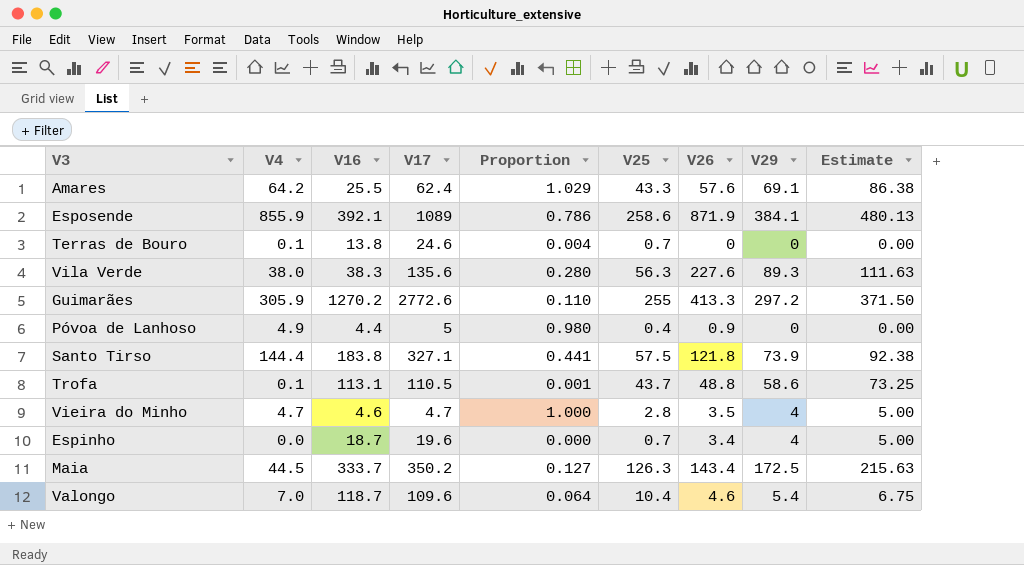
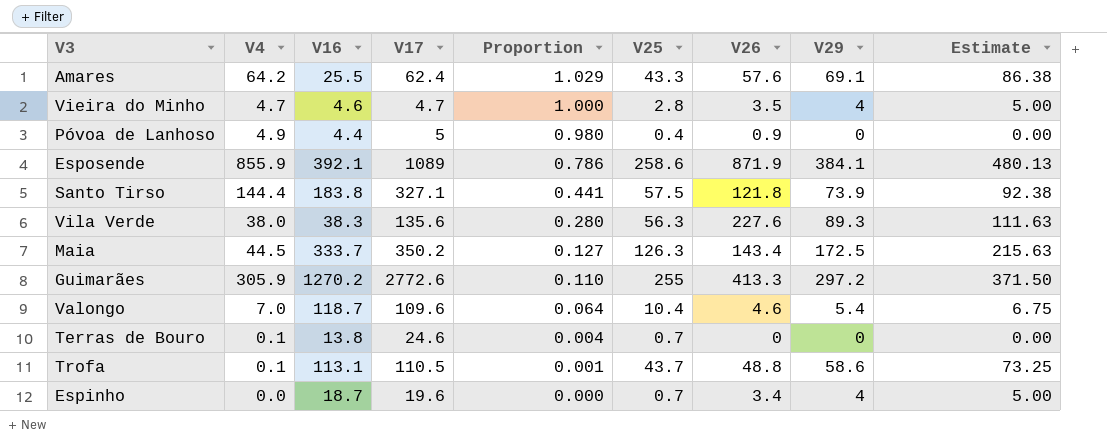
row order: none -> Proportion descending

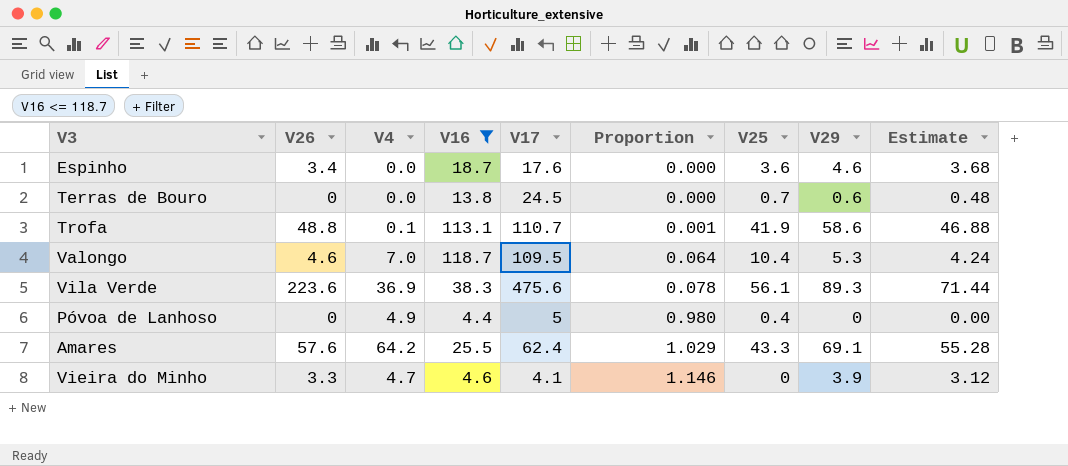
filter: none -> V16 <= 118.7
row order: Proportion descending -> Proportion ascending
column V26 | position: 7 -> 2
column Estimate | formula: [V29] * 1.25 -> [V29] * 0.8
Espinho | V17: 19.6 -> 17.6
Espinho | V25: 0.7 -> 3.6
Espinho | V29: 4 -> 4.6
Terras de Bouro | V4: 0.1 -> 0.0
Terras de Bouro | V17: 24.6 -> 24.5
Terras de Bouro | Proportion: 0.004 -> 0.000
Terras de Bouro | V29: 0 -> 0.6
Trofa | V17: 110.5 -> 110.7
Trofa | V25: 43.7 -> 41.9
Valongo | V17: 109.6 -> 109.5
Valongo | V29: 5.4 -> 5.3
Vila Verde | V26: 227.6 -> 223.6
Vila Verde | V4: 38.0 -> 36.9
Vila Verde | V17: 135.6 -> 475.6
Vila Verde | Proportion: 0.280 -> 0.078
Vila Verde | V25: 56.3 -> 56.1
Póvoa de Lanhoso | V26: 0.9 -> 0
Vieira do Minho | V26: 3.5 -> 3.3
Vieira do Minho | V17: 4.7 -> 4.1
Vieira do Minho | Proportion: 1.000 -> 1.146
Vieira do Minho | V25: 2.8 -> 0
Vieira do Minho | V29: 4 -> 3.9

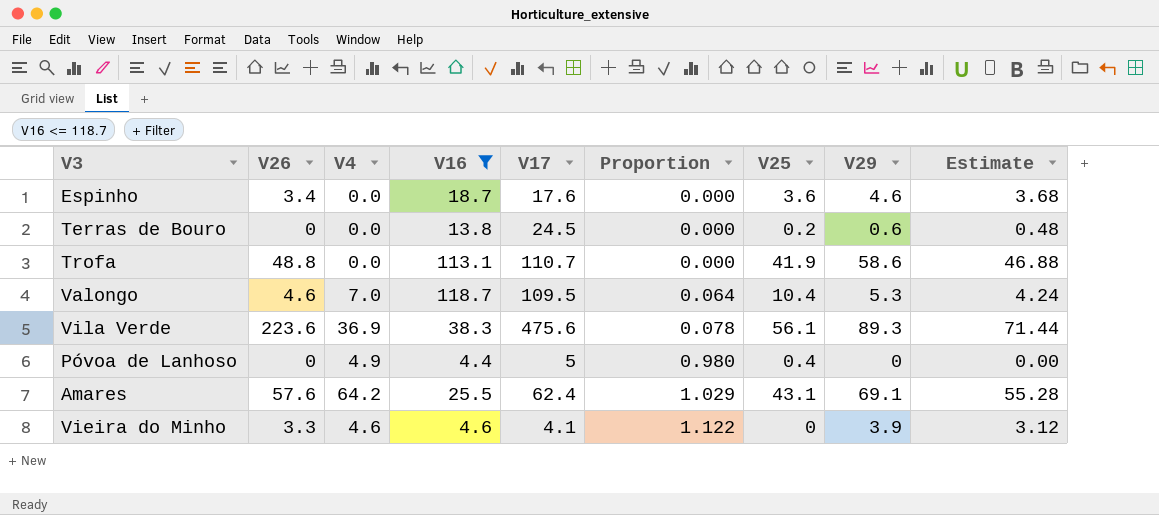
Terras de Bouro | V25: 0.7 -> 0.2
Trofa | V4: 0.1 -> 0.0
Trofa | Proportion: 0.001 -> 0.000
Amares | V25: 43.3 -> 43.1
Vieira do Minho | V4: 4.7 -> 4.6
Vieira do Minho | Proportion: 1.146 -> 1.122

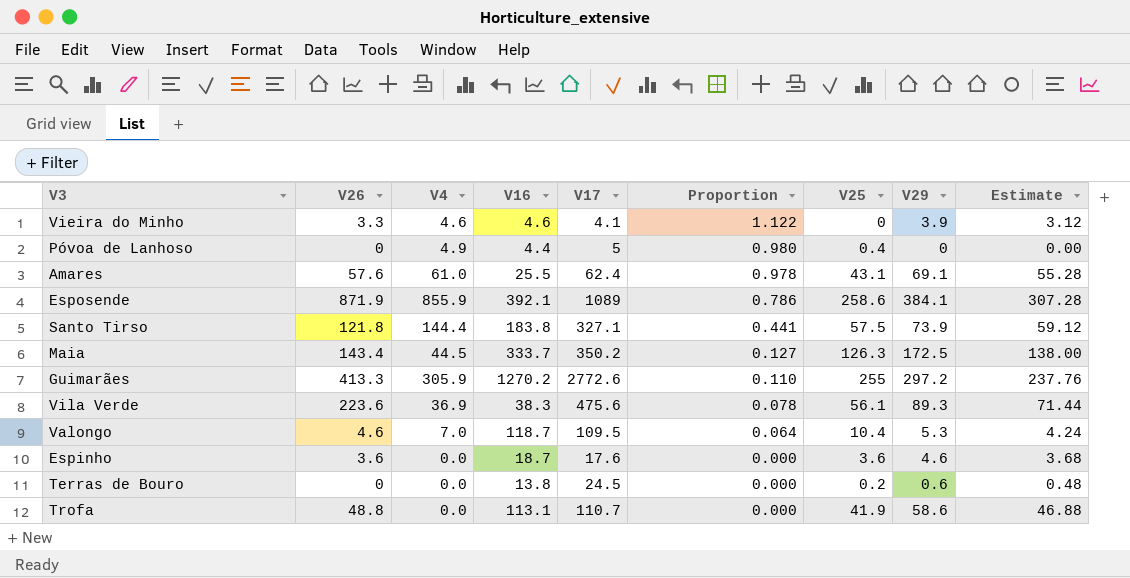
filter: V16 <= 118.7 -> none
row order: Proportion ascending -> Proportion descending
Amares | V4: 64.2 -> 61.0
Amares | Proportion: 1.029 -> 0.978
Espinho | V26: 3.4 -> 3.6

